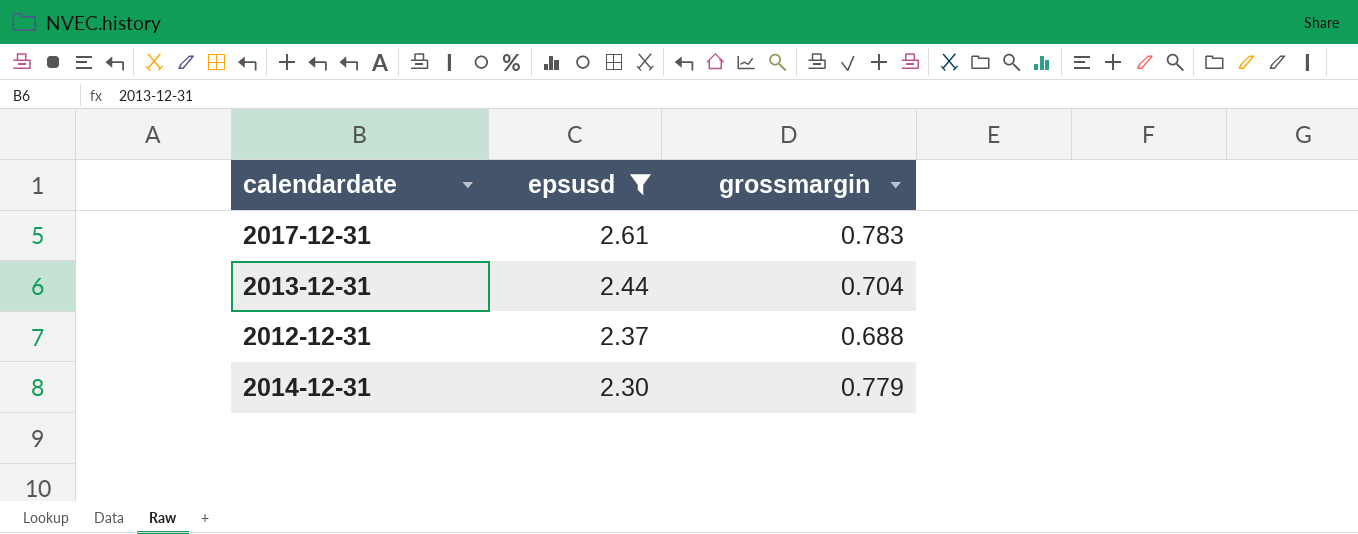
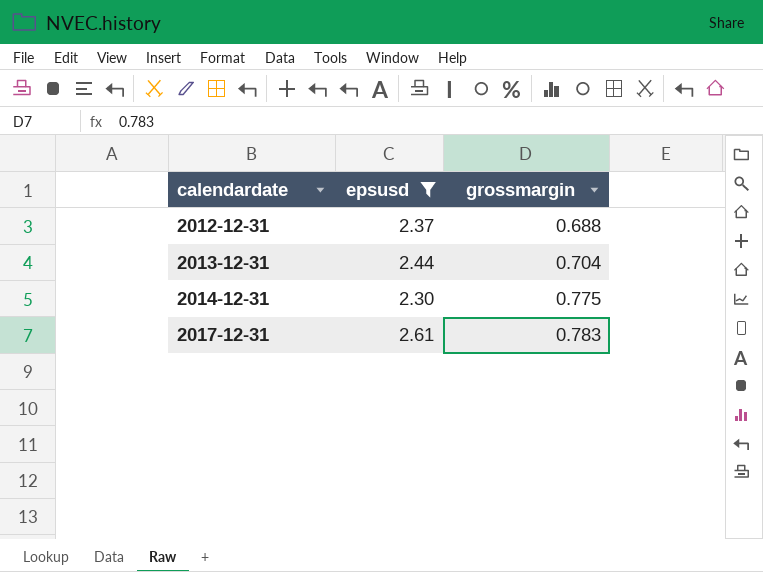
row order: epsusd descending -> calendardate ascending
2014-12-31 | grossmargin: 0.779 -> 0.775

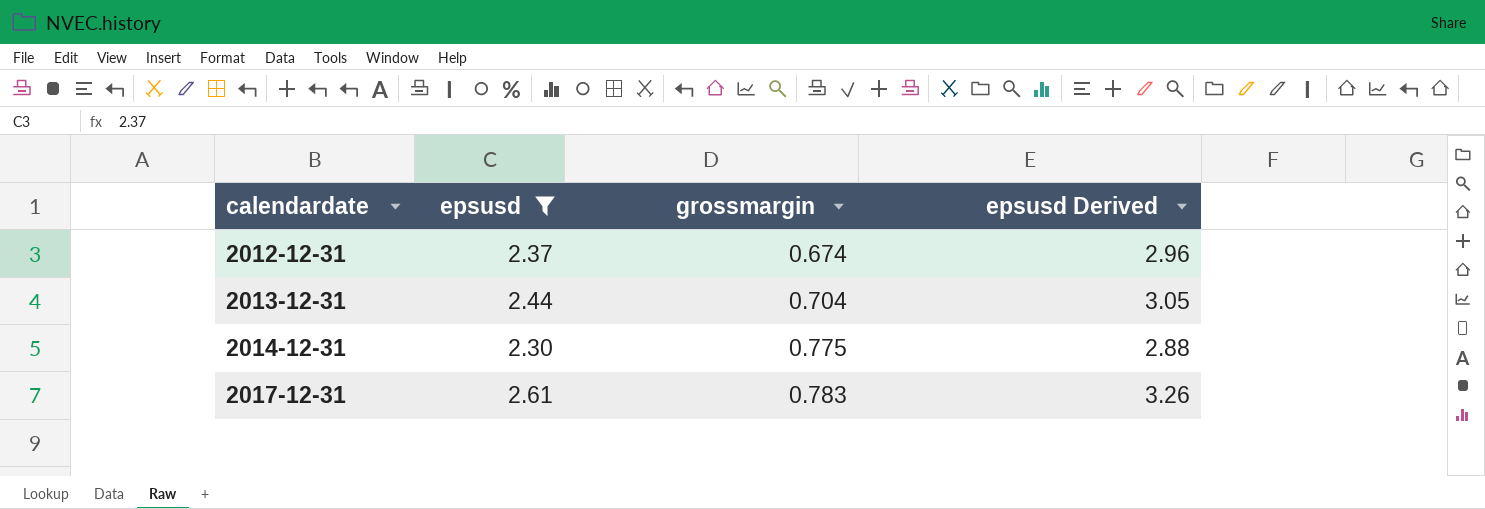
column epsusd Derived | formula: none -> [epsusd] * 1.25
2012-12-31 | grossmargin: 0.688 -> 0.674

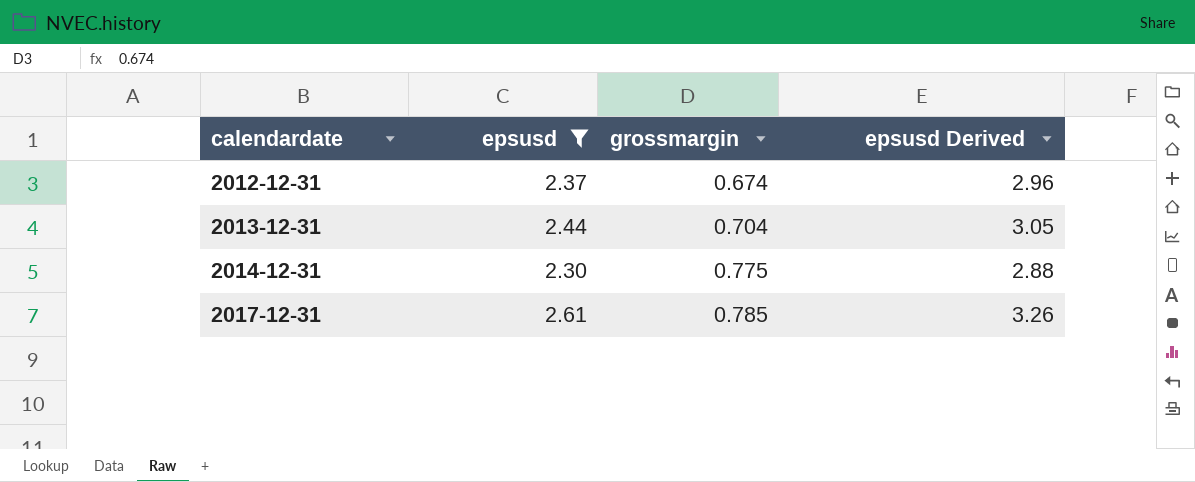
2017-12-31 | grossmargin: 0.783 -> 0.785

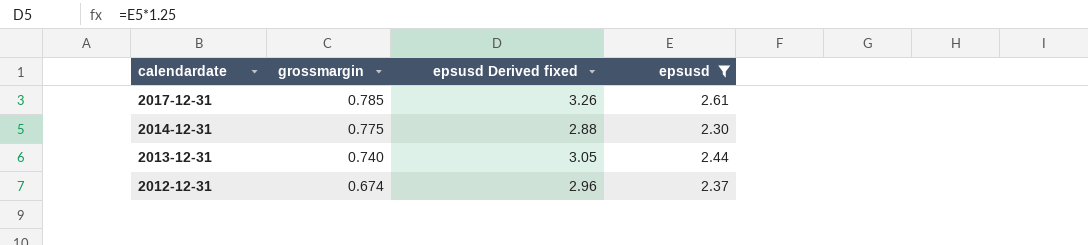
row order: calendardate ascending -> calendardate descending
column name: epsusd Derived -> epsusd Derived fixed
column epsusd | position: 2 -> 4
2013-12-31 | grossmargin: 0.704 -> 0.740

